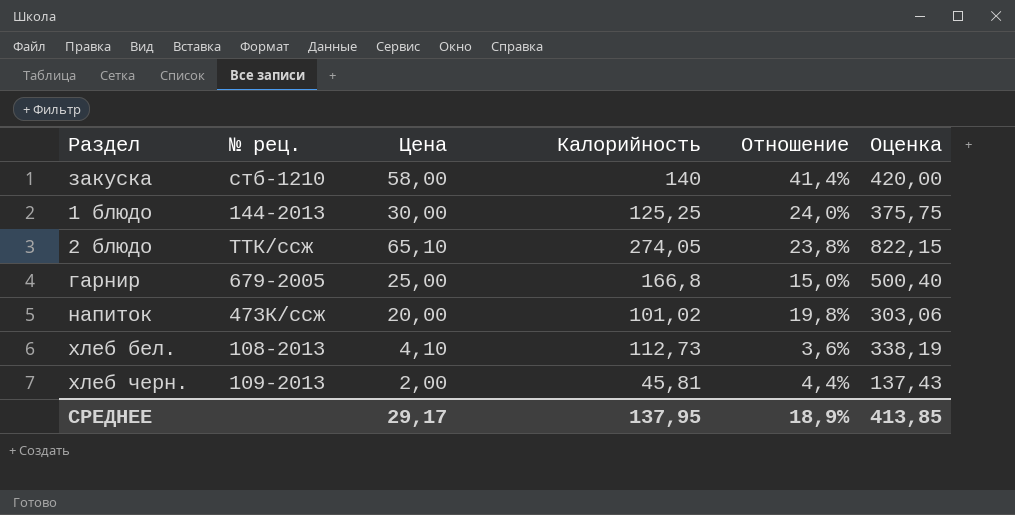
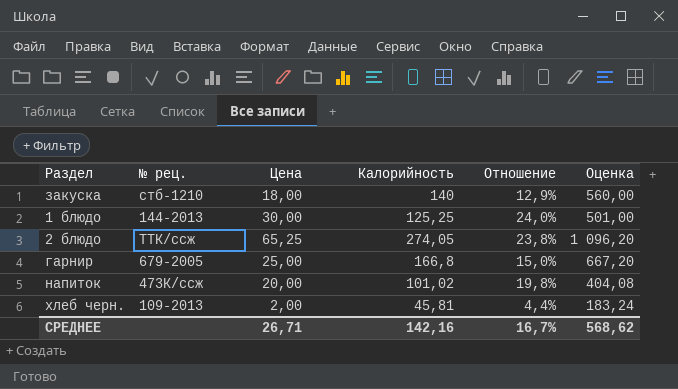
column Оценка | formula: [Калорийность] * 3 -> [Калорийность] * 4
row хлеб бел.: 108-2013 | 4,10 | 112,73 | 3,6% | 338,19 -> none
закуска | Цена: 58,00 -> 18,00
закуска | Отношение: 41,4% -> 12,9%
2 блюдо | Цена: 65,10 -> 65,25
СРЕДНЕЕ | Цена: 29,17 -> 26,71
СРЕДНЕЕ | Калорийность: 137,95 -> 142,16
СРЕДНЕЕ | Отношение: 18,9% -> 16,7%
СРЕДНЕЕ | Оценка: 413,85 -> 568,62

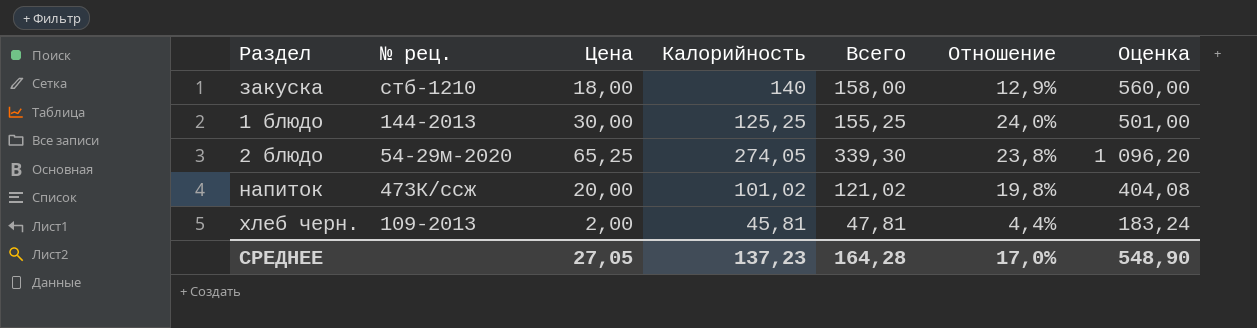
column Всего | formula: none -> [Цена] + [Калорийность]
row гарнир: 679-2005 | 25,00 | 166,8 | 15,0% | 667,20 -> none
2 блюдо | № рец.: ТТК/ссж -> 54-29м-2020
СРЕДНЕЕ | Цена: 26,71 -> 27,05
СРЕДНЕЕ | Калорийность: 142,16 -> 137,23
СРЕДНЕЕ | Отношение: 16,7% -> 17,0%
СРЕДНЕЕ | Оценка: 568,62 -> 548,90

